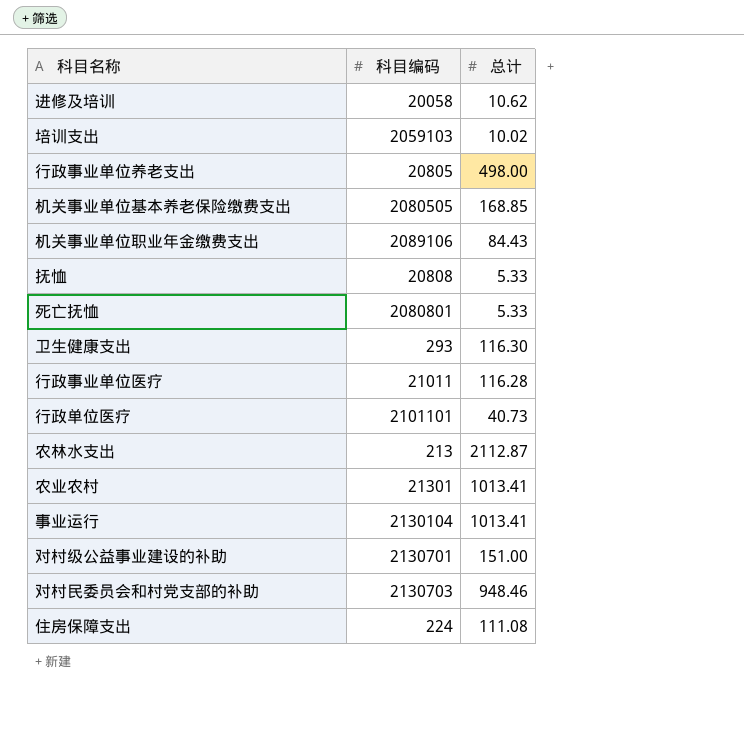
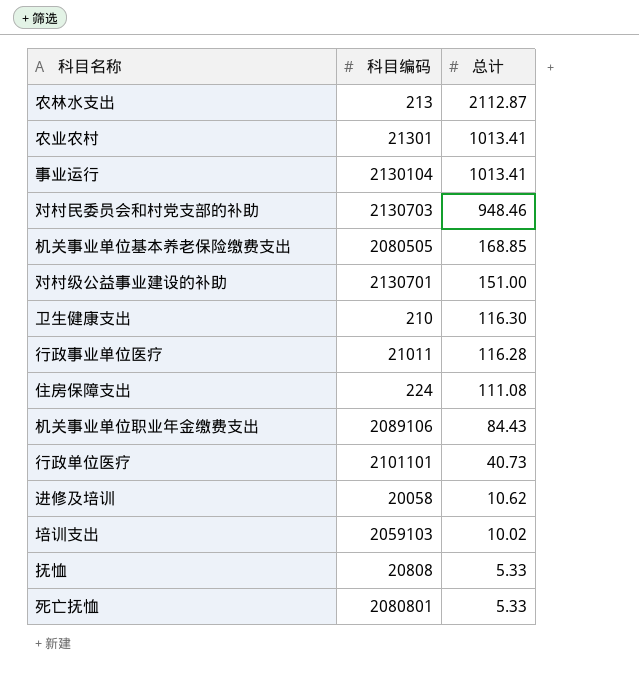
row order: none -> 总计 descending
row 行政事业单位养老支出: 20805 | 498.00 -> none
卫生健康支出 | 科目编码: 293 -> 210

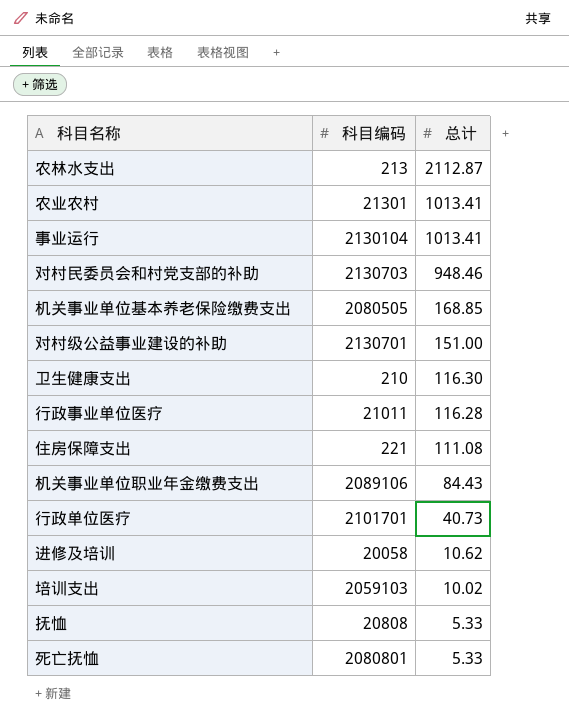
住房保障支出 | 科目编码: 224 -> 221
行政单位医疗 | 科目编码: 2101101 -> 2101701

